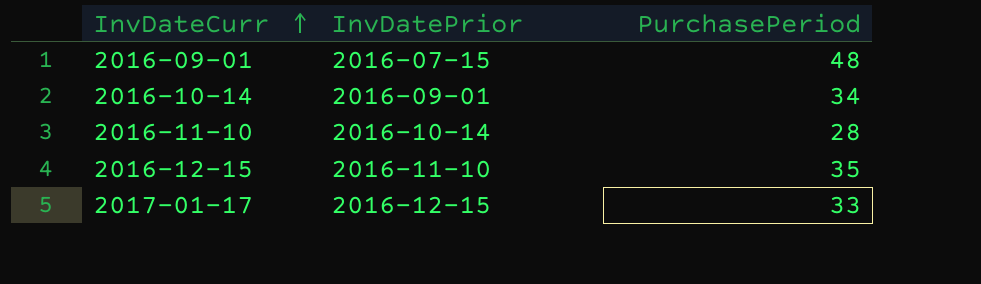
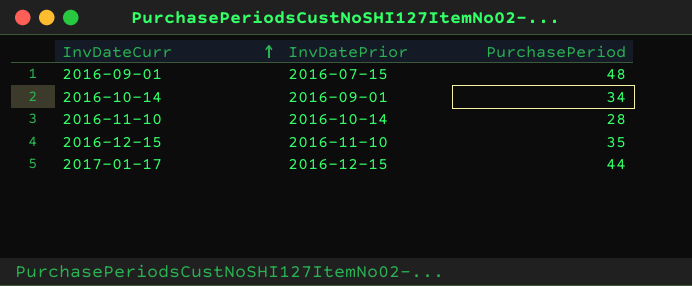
2017-01-17 | PurchasePeriod: 33 -> 44

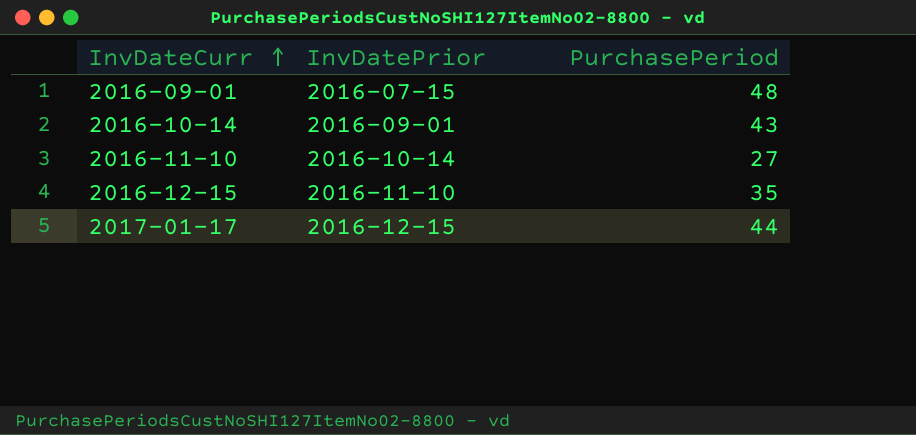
2016-10-14 | PurchasePeriod: 34 -> 43
2016-11-10 | PurchasePeriod: 28 -> 27

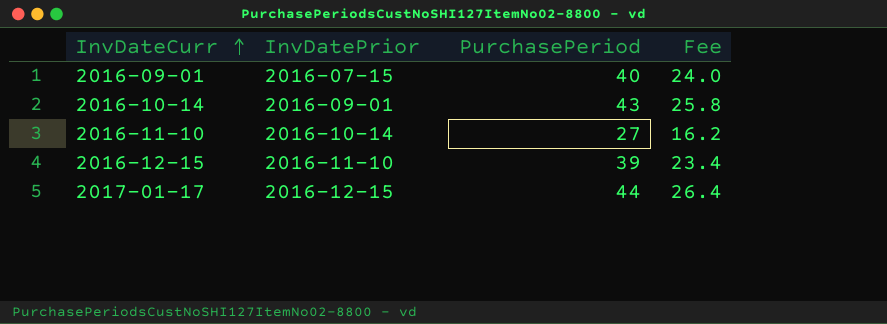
column Fee | formula: none -> [PurchasePeriod] * 0.6
2016-09-01 | PurchasePeriod: 48 -> 40
2016-12-15 | PurchasePeriod: 35 -> 39

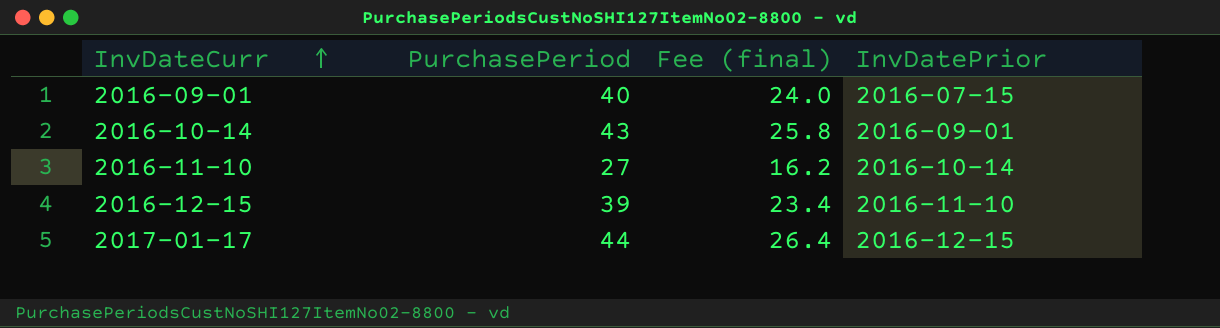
column name: Fee -> Fee (final)
column InvDatePrior | position: 2 -> 4

